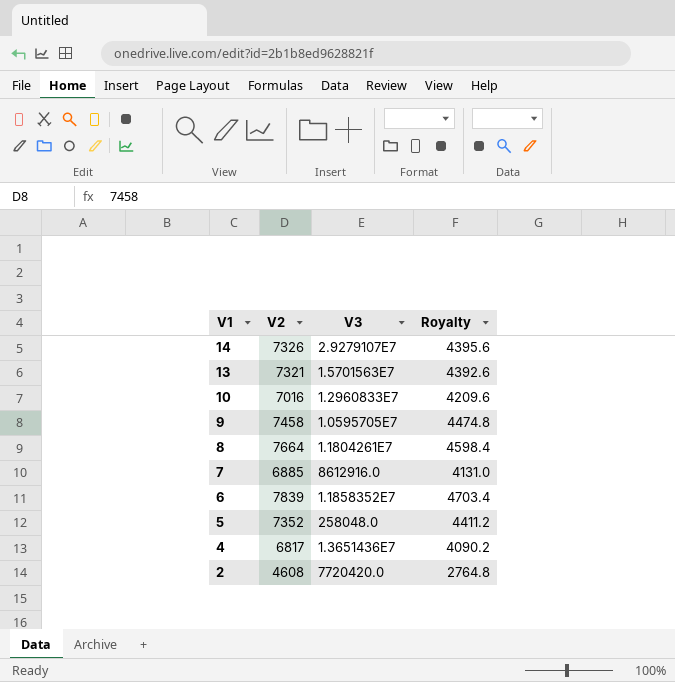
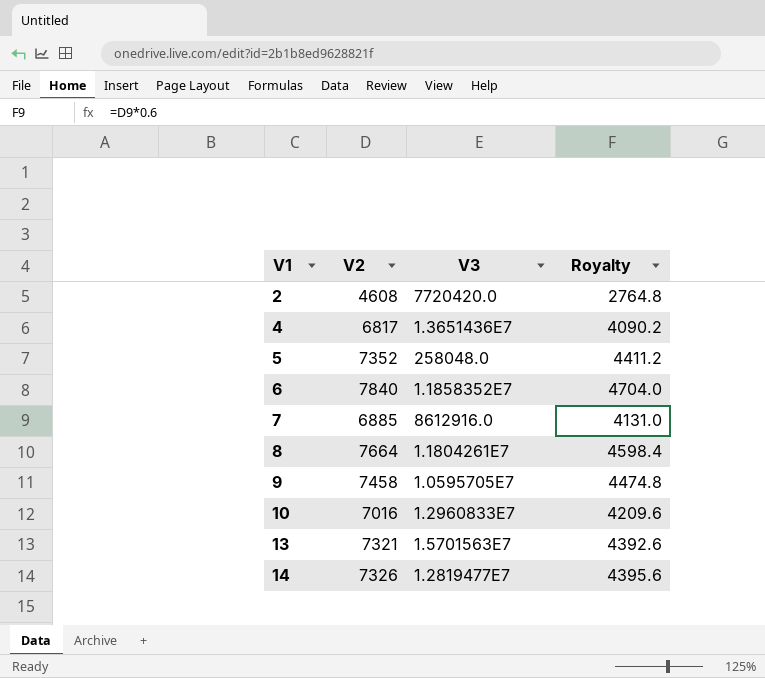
row order: V1 descending -> V1 ascending
6 | V2: 7839 -> 7840
6 | Royalty: 4703.4 -> 4704.0
14 | V3: 2.9279107E7 -> 1.2819477E7

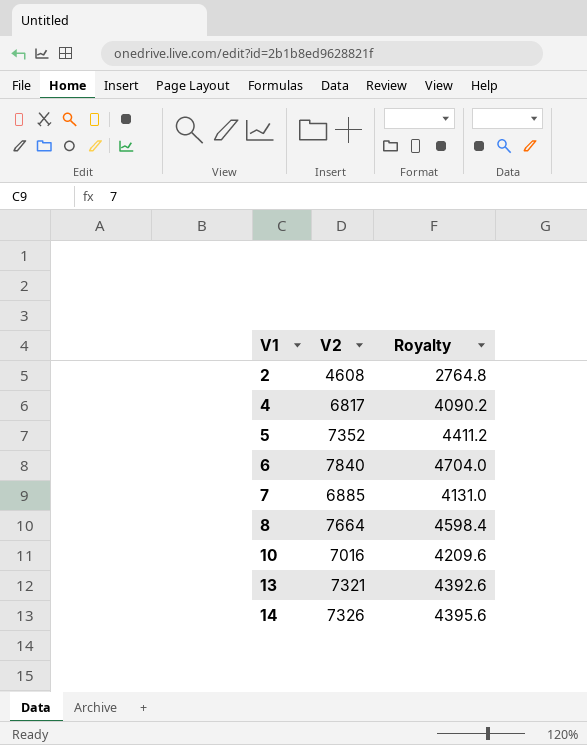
column V3 | position: 3 -> none
row 9: 7458 | 1.0595705E7 | 4474.8 -> none

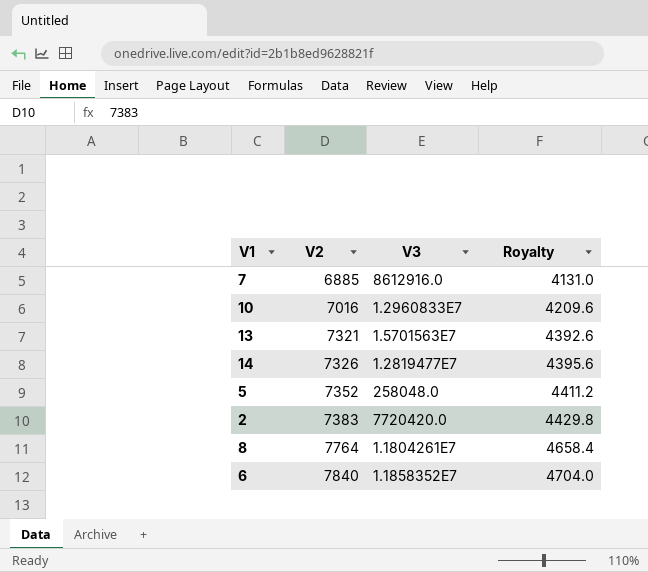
row order: V1 ascending -> V2 ascending
column V3 | position: none -> 3
row 4: 6817 | 4090.2 -> none
2 | V2: 4608 -> 7383
2 | Royalty: 2764.8 -> 4429.8
8 | V2: 7664 -> 7764
8 | Royalty: 4598.4 -> 4658.4

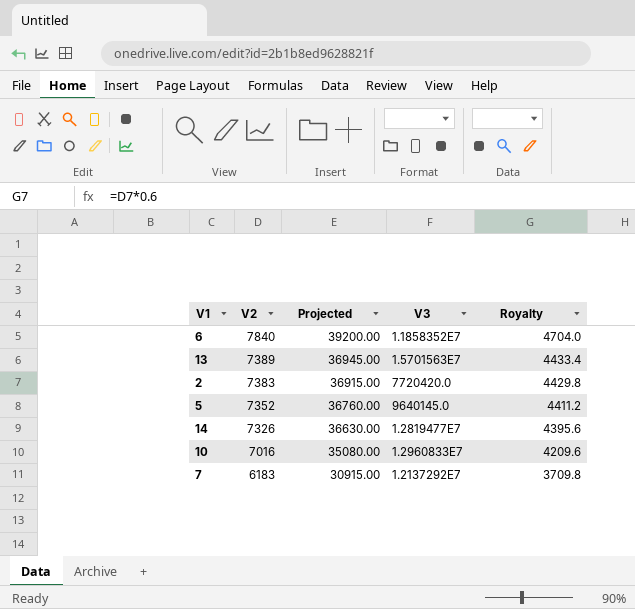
row order: V2 ascending -> V2 descending
column Projected | formula: none -> [V2] * 5
row 8: 7764 | 1.1804261E7 | 4658.4 -> none
13 | V2: 7321 -> 7389
13 | Royalty: 4392.6 -> 4433.4
5 | V3: 258048.0 -> 9640145.0
7 | V2: 6885 -> 6183
7 | V3: 8612916.0 -> 1.2137292E7
7 | Royalty: 4131.0 -> 3709.8

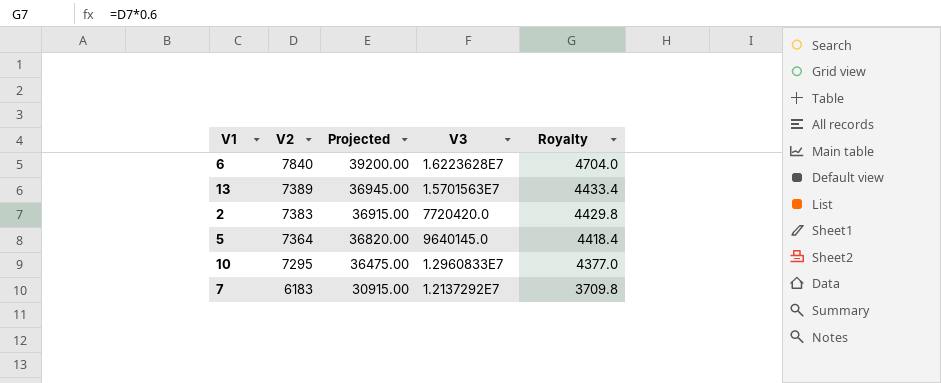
row 14: 7326 | 36630.00 | 1.2819477E7 | 4395.6 -> none
6 | V3: 1.1858352E7 -> 1.6223628E7
5 | V2: 7352 -> 7364
5 | Projected: 36760.00 -> 36820.00
5 | Royalty: 4411.2 -> 4418.4
10 | V2: 7016 -> 7295
10 | Projected: 35080.00 -> 36475.00
10 | Royalty: 4209.6 -> 4377.0

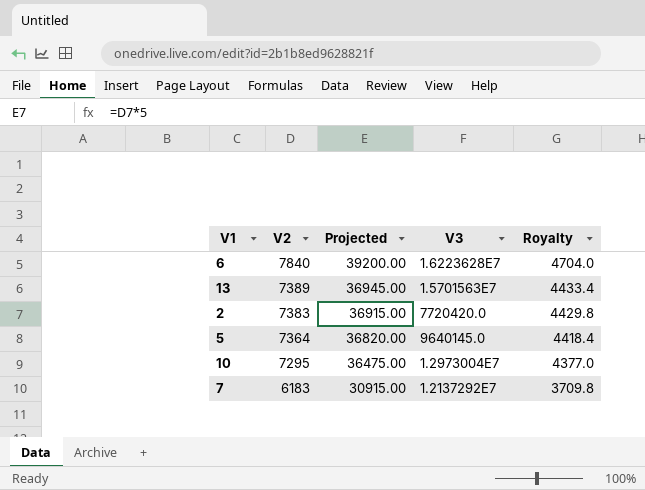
10 | V3: 1.2960833E7 -> 1.2973004E7

